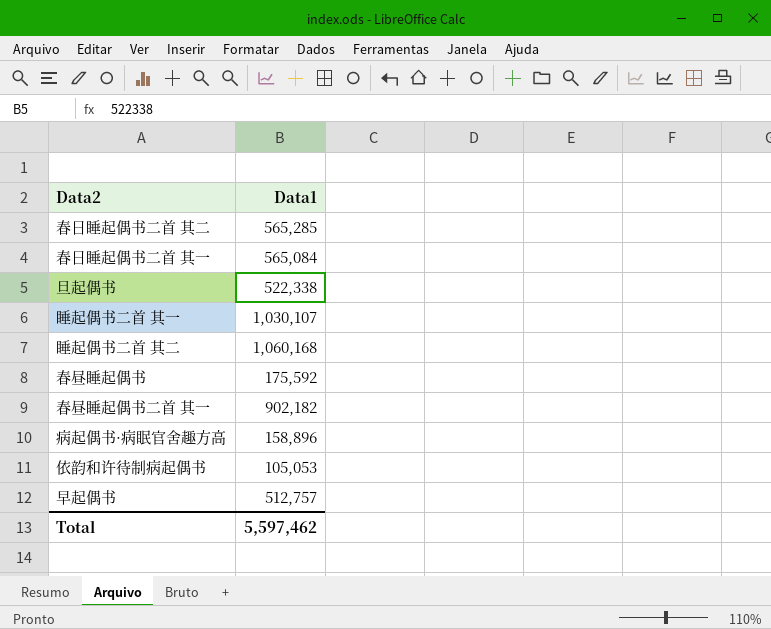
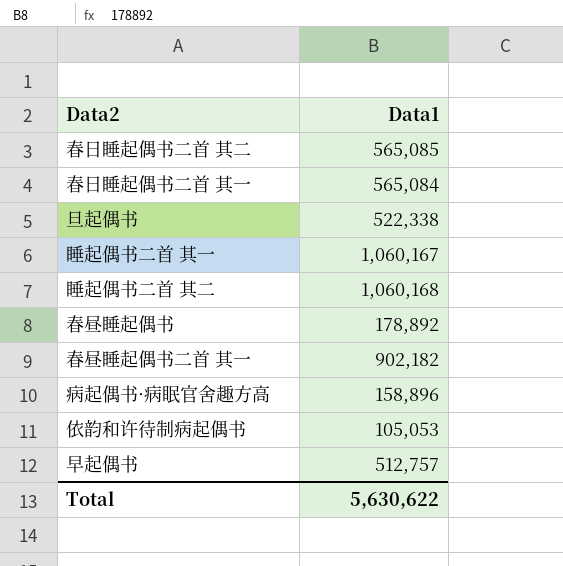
春日睡起偶书二首 其二 | Data1: 565,285 -> 565,085
睡起偶书二首 其一 | Data1: 1,030,107 -> 1,060,167
春昼睡起偶书 | Data1: 175,592 -> 178,892
Total | Data1: 5,597,462 -> 5,630,622

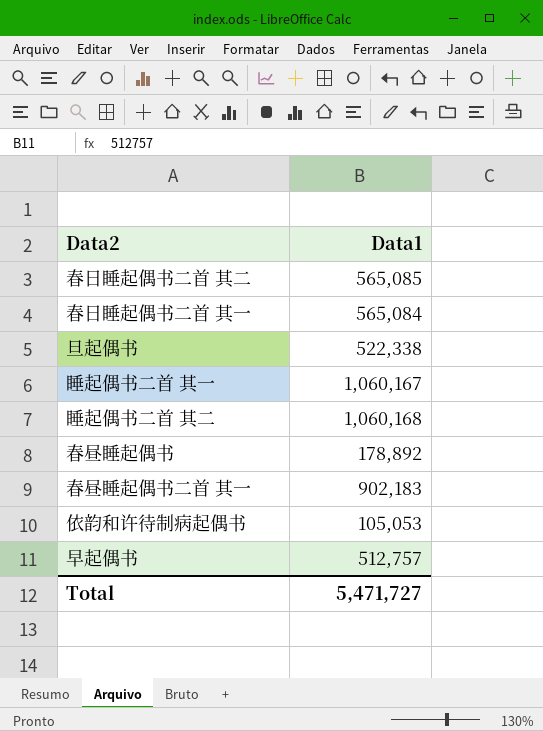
row 病起偶书·病眠官舍趣方高: 158,896 -> none
春昼睡起偶书二首 其一 | Data1: 902,182 -> 902,183
Total | Data1: 5,630,622 -> 5,471,727

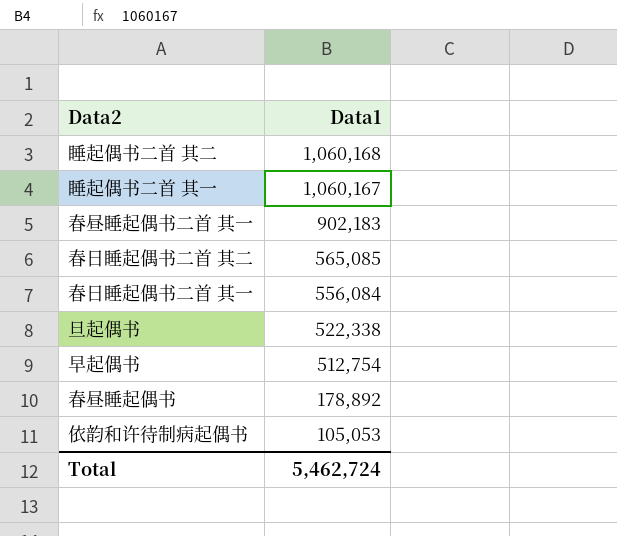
row order: none -> Data1 descending
春日睡起偶书二首 其一 | Data1: 565,084 -> 556,084
早起偶书 | Data1: 512,757 -> 512,754
Total | Data1: 5,471,727 -> 5,462,724

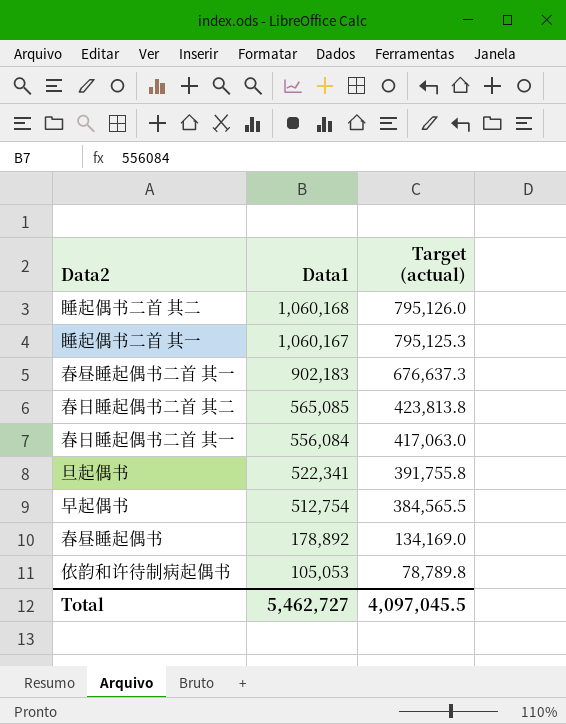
column Target (actual) | formula: none -> [Data1] * 0.75
旦起偶书 | Data1: 522,338 -> 522,341
Total | Data1: 5,462,724 -> 5,462,727

